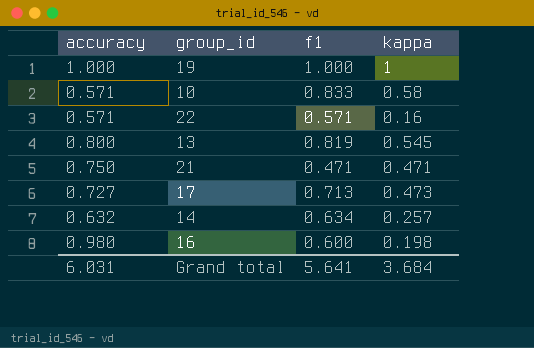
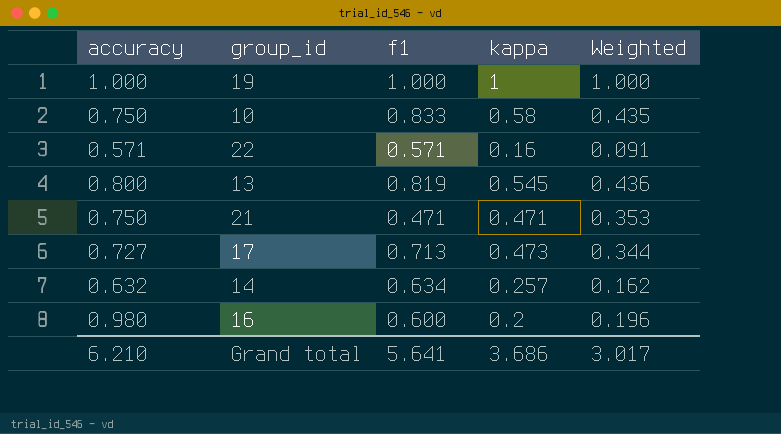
column Weighted | formula: none -> [accuracy] * [kappa]
10 | accuracy: 0.571 -> 0.750
16 | kappa: 0.198 -> 0.2
Grand total | accuracy: 6.031 -> 6.210
Grand total | kappa: 3.684 -> 3.686

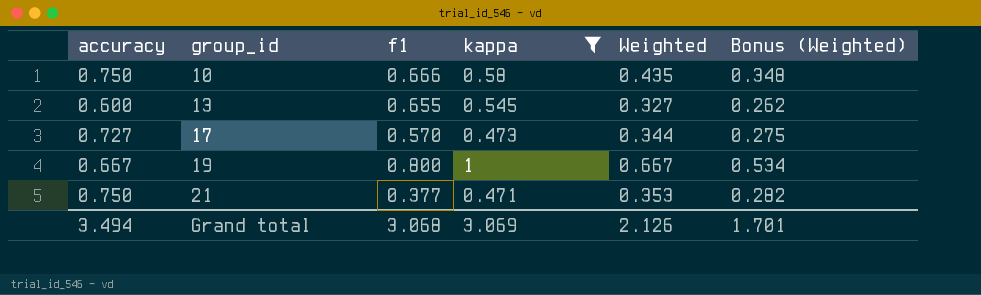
filter: none -> kappa >= 0.471
row order: none -> group_id ascending
column Bonus (Weighted) | formula: none -> [Weighted] * 0.8
10 | f1: 0.833 -> 0.666
13 | accuracy: 0.800 -> 0.600
13 | f1: 0.819 -> 0.655
13 | Weighted: 0.436 -> 0.327
17 | f1: 0.713 -> 0.570
19 | accuracy: 1.000 -> 0.667
19 | f1: 1.000 -> 0.800
19 | Weighted: 1.000 -> 0.667
21 | f1: 0.471 -> 0.377
Grand total | accuracy: 6.210 -> 3.494
Grand total | f1: 5.641 -> 3.068
Grand total | kappa: 3.686 -> 3.069
Grand total | Weighted: 3.017 -> 2.126

